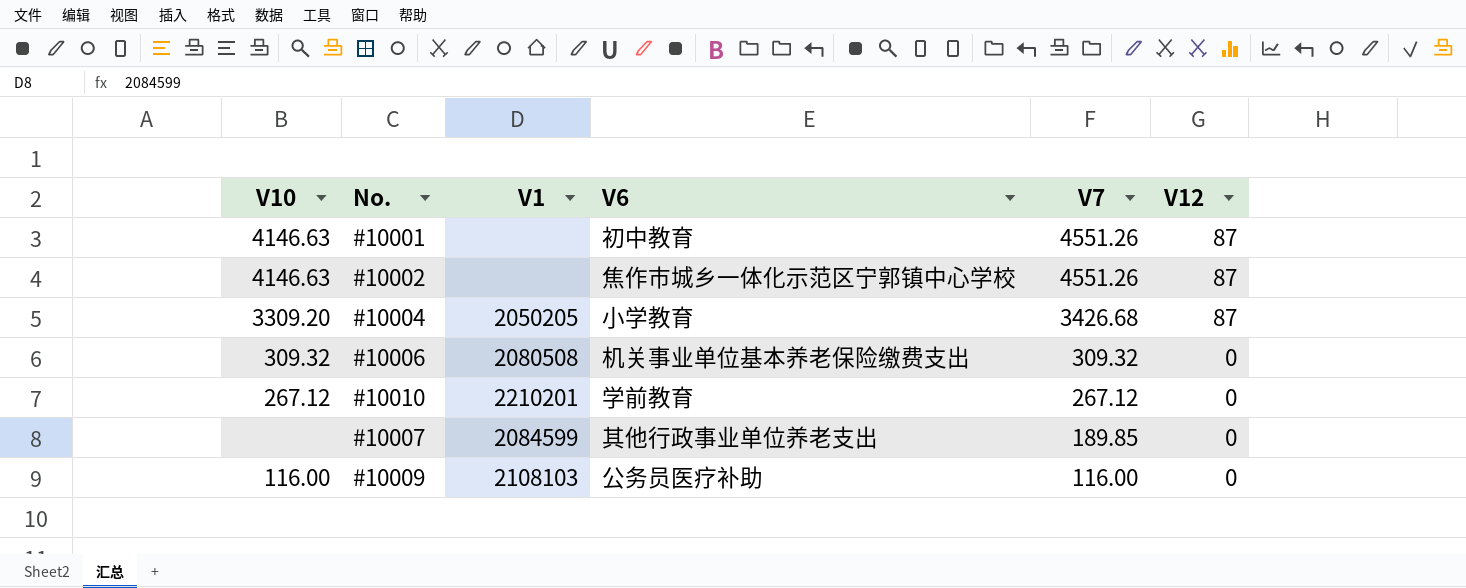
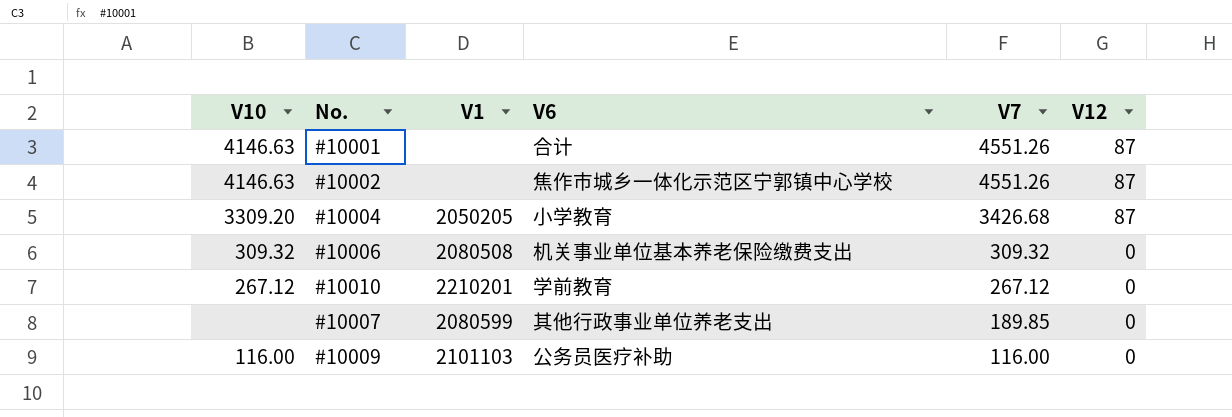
#10001 | V6: 初中教育 -> 合计
#10007 | V1: 2084599 -> 2080599
#10009 | V1: 2108103 -> 2101103

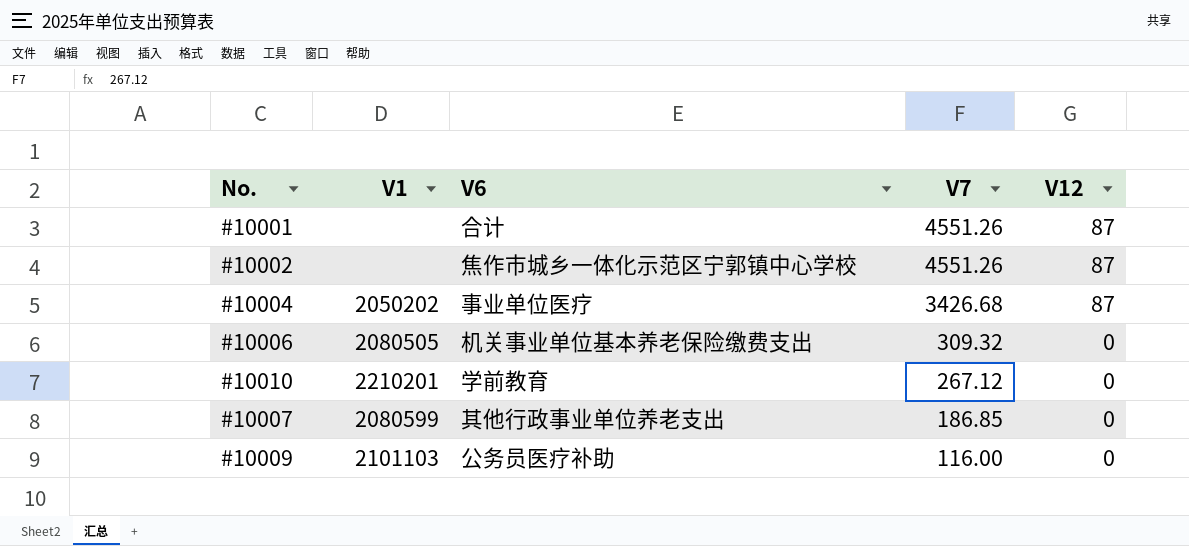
column V10 | position: 1 -> none
#10004 | V1: 2050205 -> 2050202
#10004 | V6: 小学教育 -> 事业单位医疗
#10006 | V1: 2080508 -> 2080505
#10007 | V7: 189.85 -> 186.85

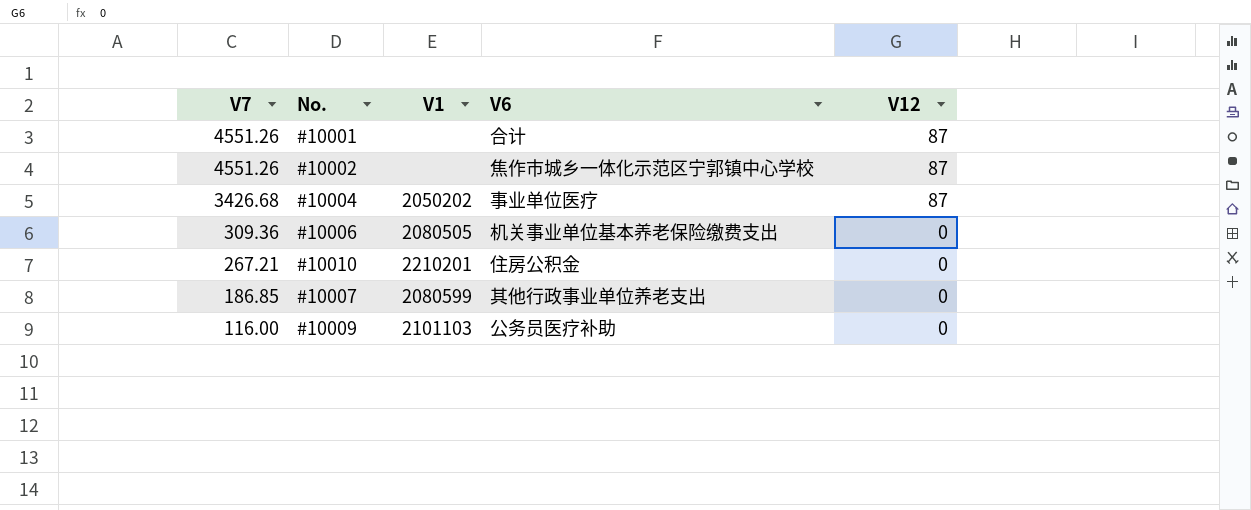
column V7 | position: 4 -> 1
#10006 | V7: 309.32 -> 309.36
#10010 | V7: 267.12 -> 267.21
#10010 | V6: 学前教育 -> 住房公积金

